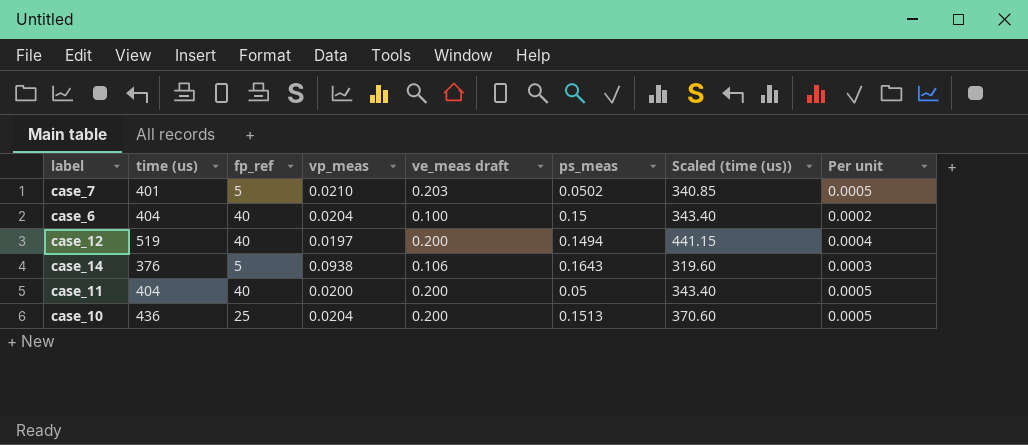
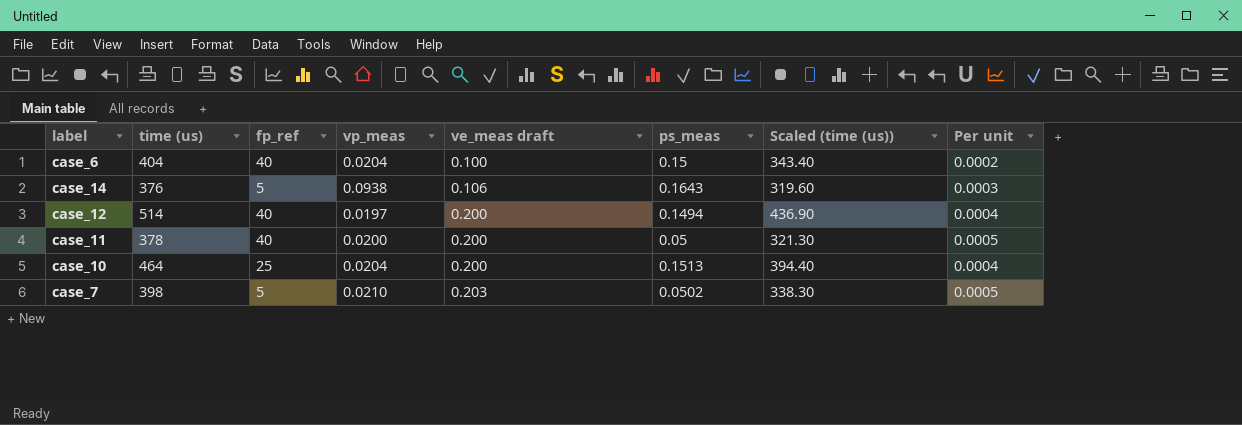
row order: none -> ve_meas draft ascending
case_12 | time (us): 519 -> 514
case_12 | Scaled (time (us)): 441.15 -> 436.90
case_11 | time (us): 404 -> 378
case_11 | Scaled (time (us)): 343.40 -> 321.30
case_10 | time (us): 436 -> 464
case_10 | Scaled (time (us)): 370.60 -> 394.40
case_10 | Per unit: 0.0005 -> 0.0004
case_7 | time (us): 401 -> 398
case_7 | Scaled (time (us)): 340.85 -> 338.30

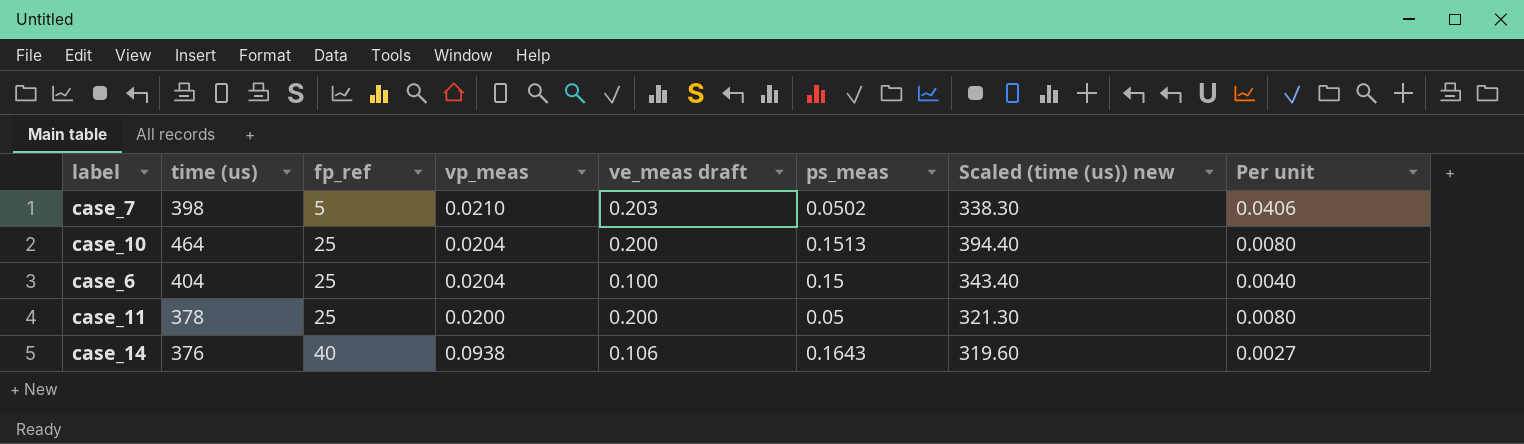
row order: ve_meas draft ascending -> fp_ref ascending
column name: Scaled (time (us)) -> Scaled (time (us)) new
column Per unit | formula: [ve_meas draft] / [time (us)] -> [ve_meas draft] / [fp_ref]
row case_12: 514 | 40 | 0.0197 | 0.200 | 0.1494 | 436.90 | 0.0004 -> none
case_6 | fp_ref: 40 -> 25
case_11 | fp_ref: 40 -> 25
case_14 | fp_ref: 5 -> 40

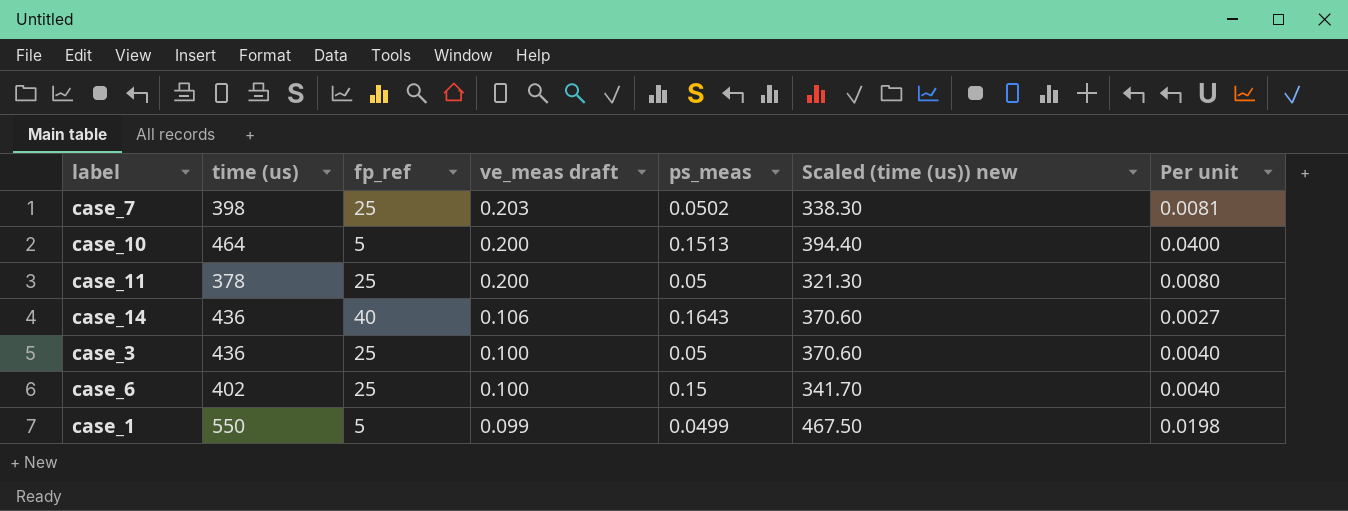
row order: fp_ref ascending -> ve_meas draft descending
column vp_meas | position: 4 -> none
case_7 | fp_ref: 5 -> 25
case_7 | Per unit: 0.0406 -> 0.0081
case_10 | fp_ref: 25 -> 5
case_10 | Per unit: 0.0080 -> 0.0400
case_14 | time (us): 376 -> 436
case_14 | Scaled (time (us)) new: 319.60 -> 370.60
row case_3: none -> 436 | 25 | 0.100 | 0.05 | 370.60 | 0.0040
case_6 | time (us): 404 -> 402
case_6 | Scaled (time (us)) new: 343.40 -> 341.70
row case_1: none -> 550 | 5 | 0.099 | 0.0499 | 467.50 | 0.0198

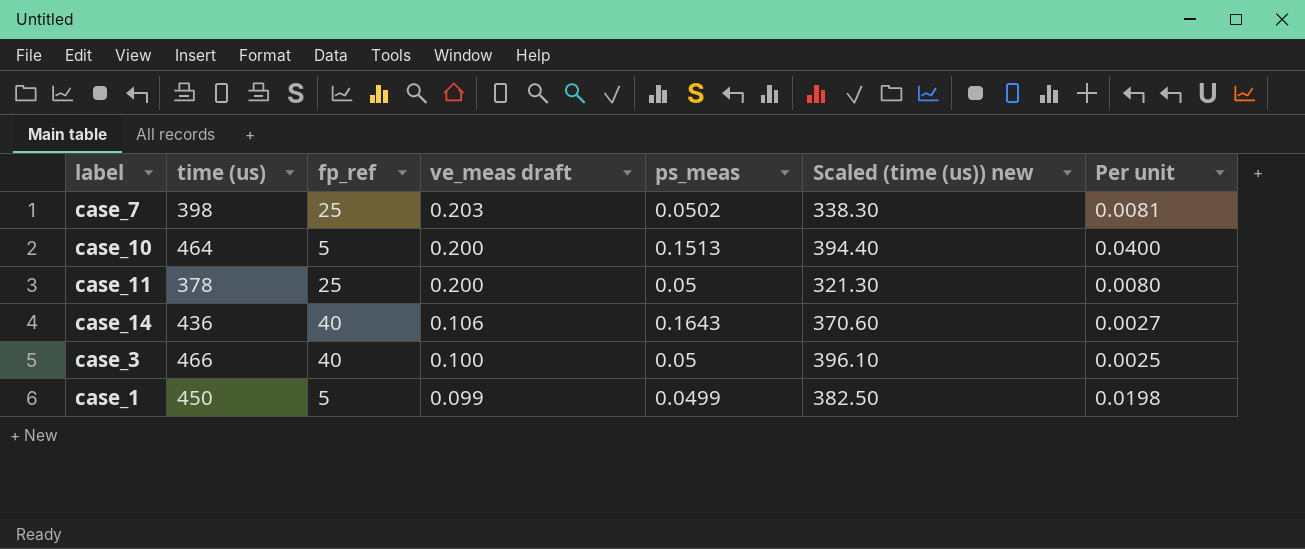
row case_6: 402 | 25 | 0.100 | 0.15 | 341.70 | 0.0040 -> none
case_3 | time (us): 436 -> 466
case_3 | fp_ref: 25 -> 40
case_3 | Scaled (time (us)) new: 370.60 -> 396.10
case_3 | Per unit: 0.0040 -> 0.0025
case_1 | time (us): 550 -> 450
case_1 | Scaled (time (us)) new: 467.50 -> 382.50

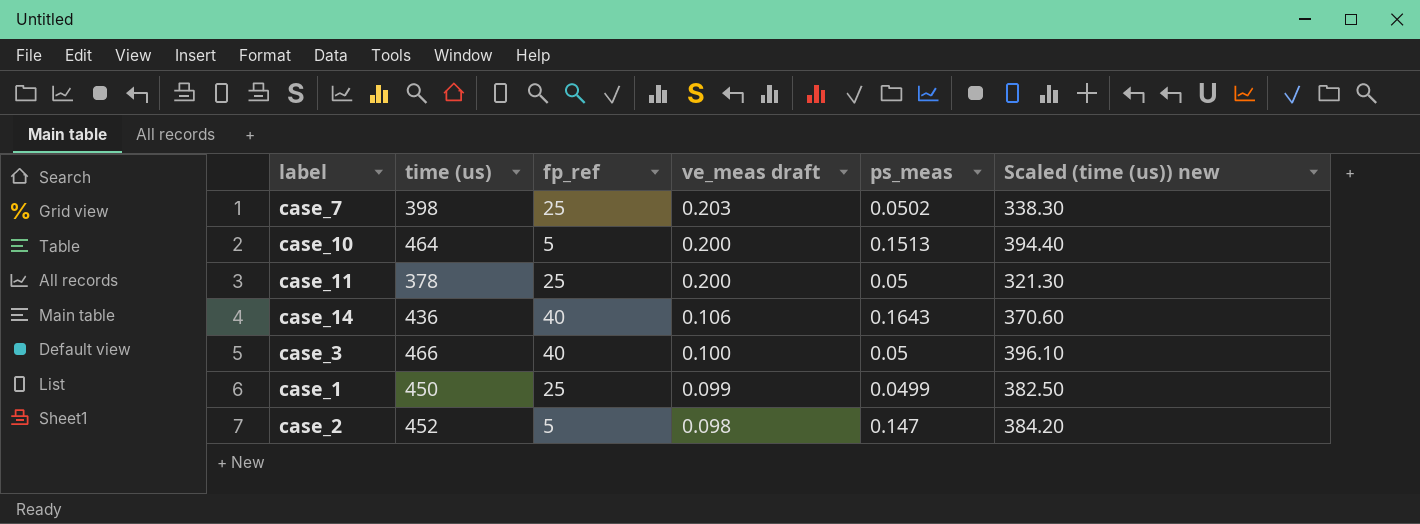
column Per unit | formula: [ve_meas draft] / [fp_ref] -> none
case_1 | fp_ref: 5 -> 25
row case_2: none -> 452 | 5 | 0.098 | 0.147 | 384.20

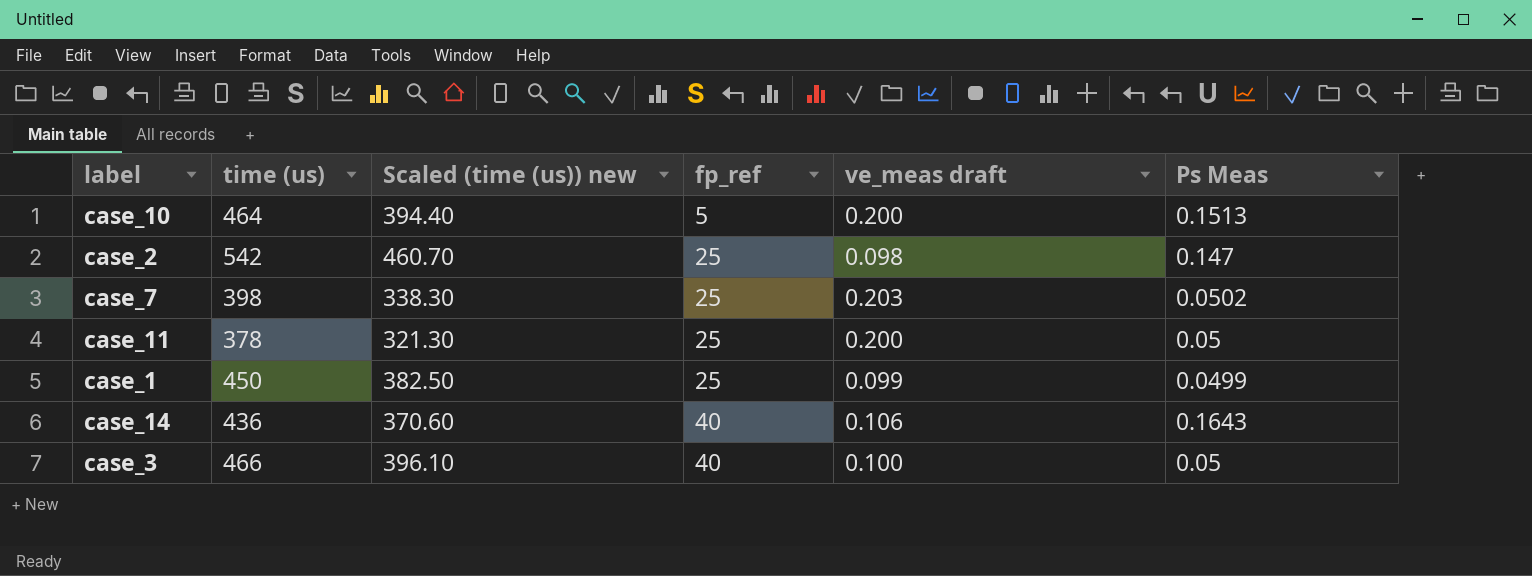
row order: ve_meas draft descending -> fp_ref ascending
column Scaled (time (us)) new | position: 6 -> 3
column name: ps_meas -> Ps Meas
case_2 | time (us): 452 -> 542
case_2 | Scaled (time (us)) new: 384.20 -> 460.70
case_2 | fp_ref: 5 -> 25

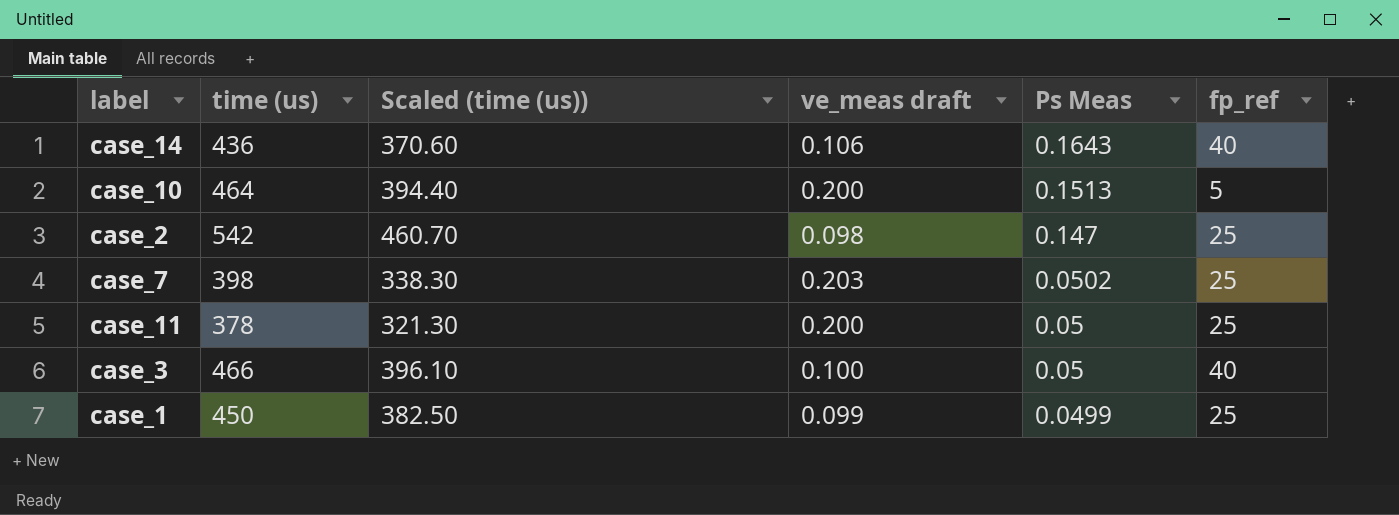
row order: fp_ref ascending -> Ps Meas descending
column name: Scaled (time (us)) new -> Scaled (time (us))
column fp_ref | position: 4 -> 6

